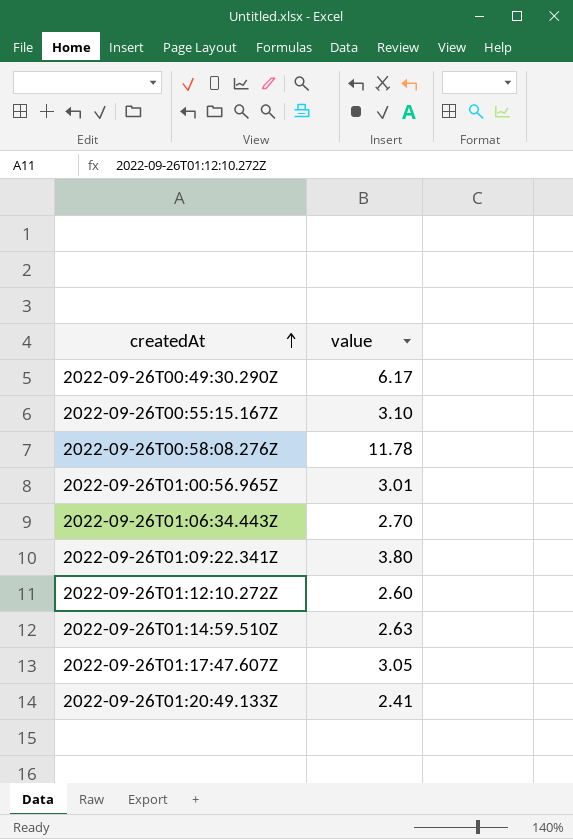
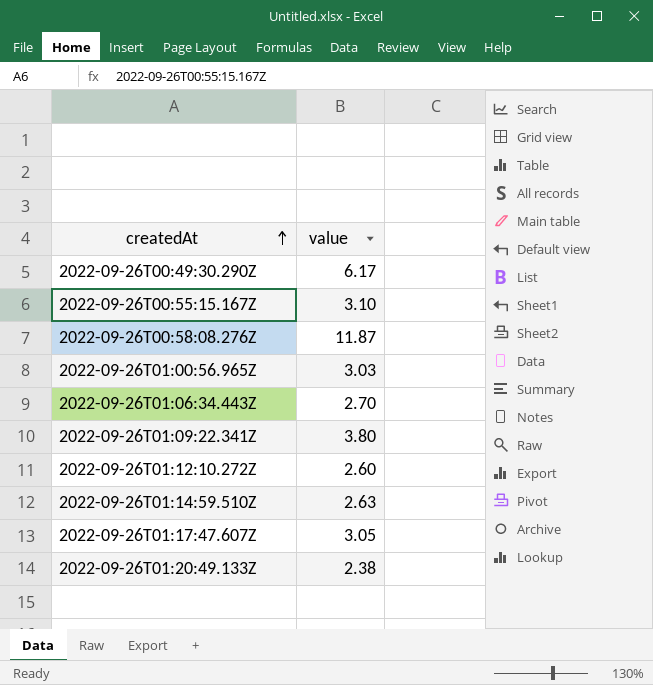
2022-09-26T00:58:08.276Z | value: 11.78 -> 11.87
2022-09-26T01:00:56.965Z | value: 3.01 -> 3.03
2022-09-26T01:20:49.133Z | value: 2.41 -> 2.38

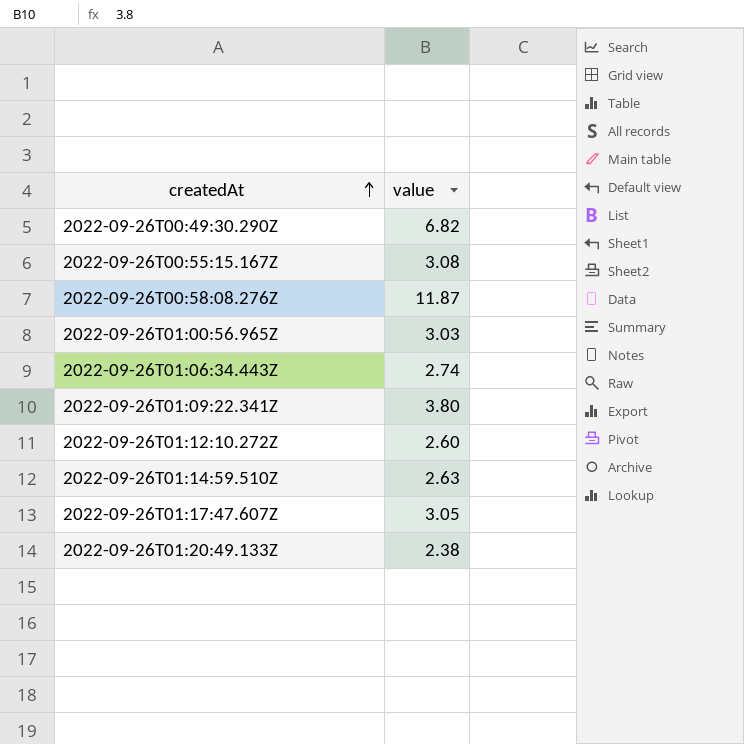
2022-09-26T00:49:30.290Z | value: 6.17 -> 6.82
2022-09-26T00:55:15.167Z | value: 3.10 -> 3.08
2022-09-26T01:06:34.443Z | value: 2.70 -> 2.74

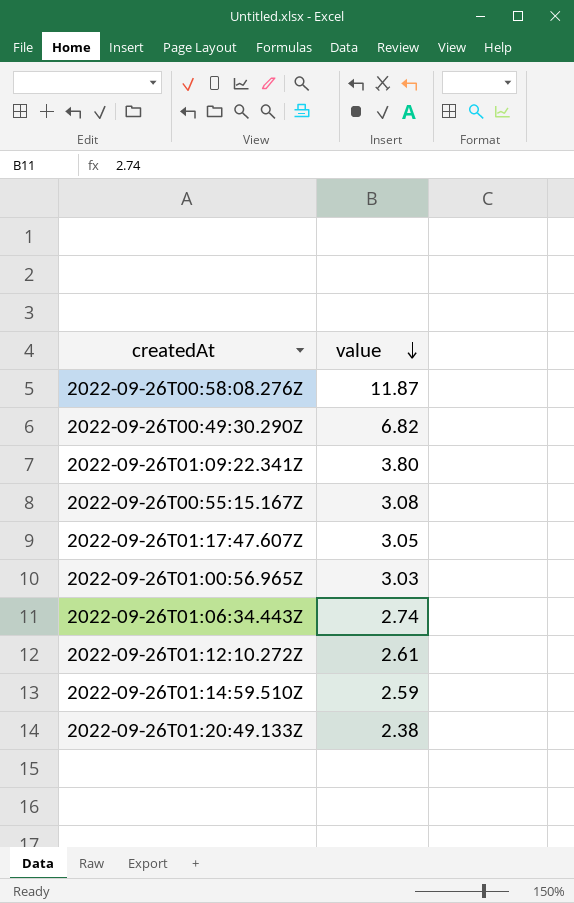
row order: createdAt ascending -> value descending
2022-09-26T01:12:10.272Z | value: 2.60 -> 2.61
2022-09-26T01:14:59.510Z | value: 2.63 -> 2.59

